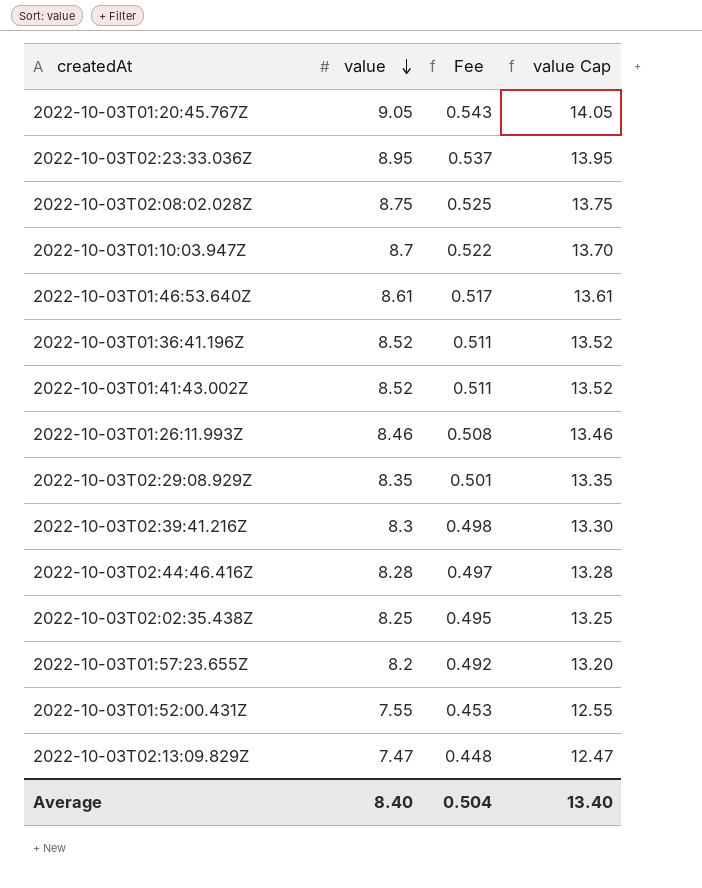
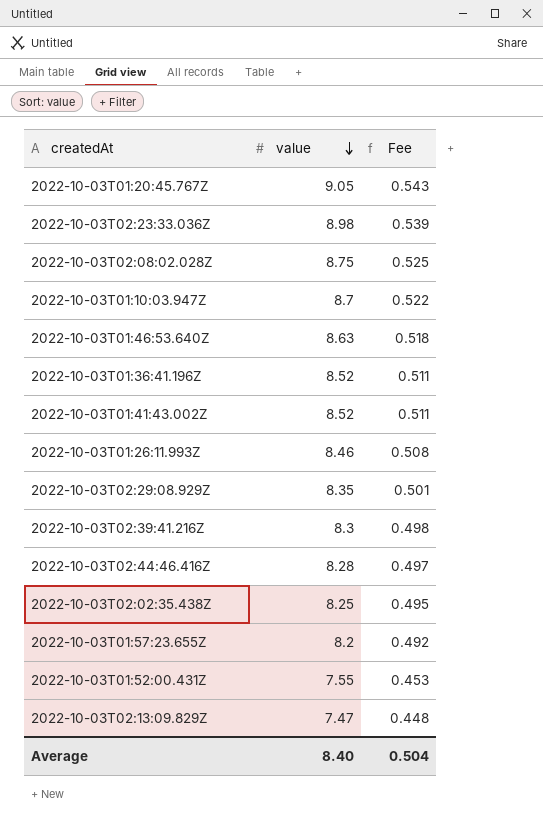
column value Cap | formula: [value] + 5 -> none
2022-10-03T02:23:33.036Z | value: 8.95 -> 8.98
2022-10-03T02:23:33.036Z | Fee: 0.537 -> 0.539
2022-10-03T01:46:53.640Z | value: 8.61 -> 8.63
2022-10-03T01:46:53.640Z | Fee: 0.517 -> 0.518

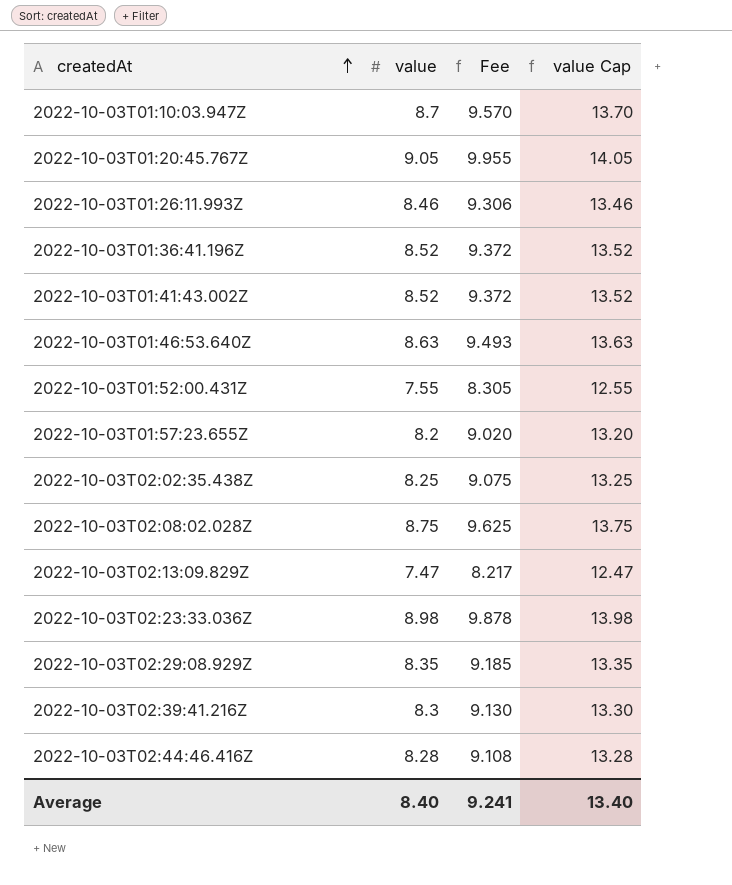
row order: value descending -> createdAt ascending
column Fee | formula: [value] * 0.06 -> [value] * 1.1
column value Cap | formula: none -> [value] + 5
Average | Fee: 0.504 -> 9.241

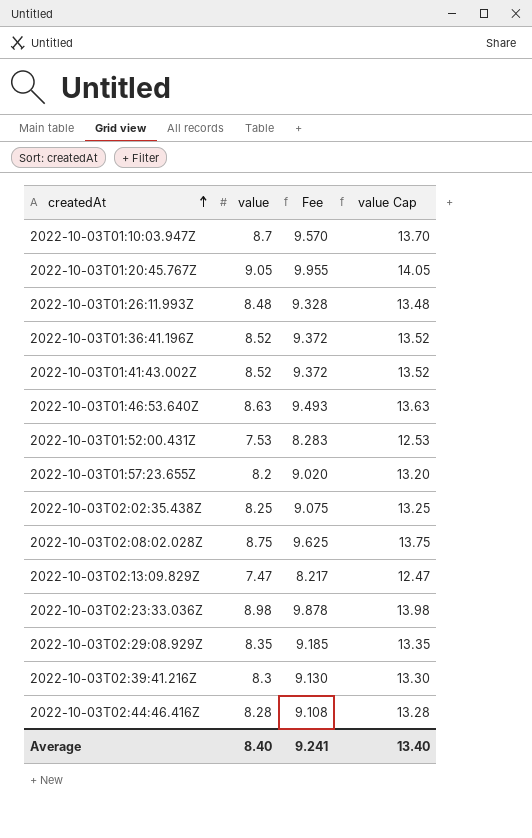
2022-10-03T01:26:11.993Z | value: 8.46 -> 8.48
2022-10-03T01:26:11.993Z | Fee: 9.306 -> 9.328
2022-10-03T01:26:11.993Z | value Cap: 13.46 -> 13.48
2022-10-03T01:52:00.431Z | value: 7.55 -> 7.53
2022-10-03T01:52:00.431Z | Fee: 8.305 -> 8.283
2022-10-03T01:52:00.431Z | value Cap: 12.55 -> 12.53

